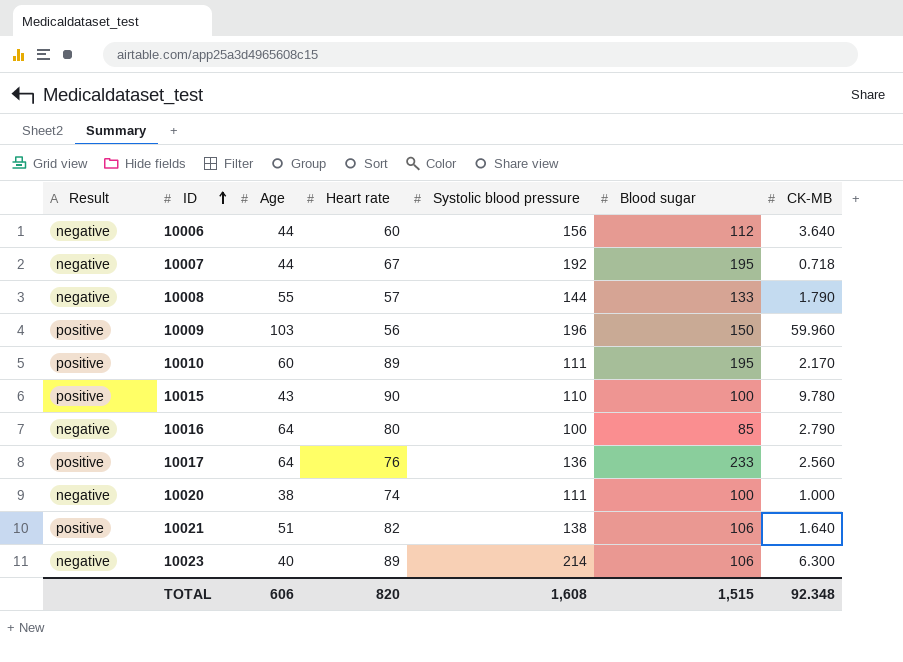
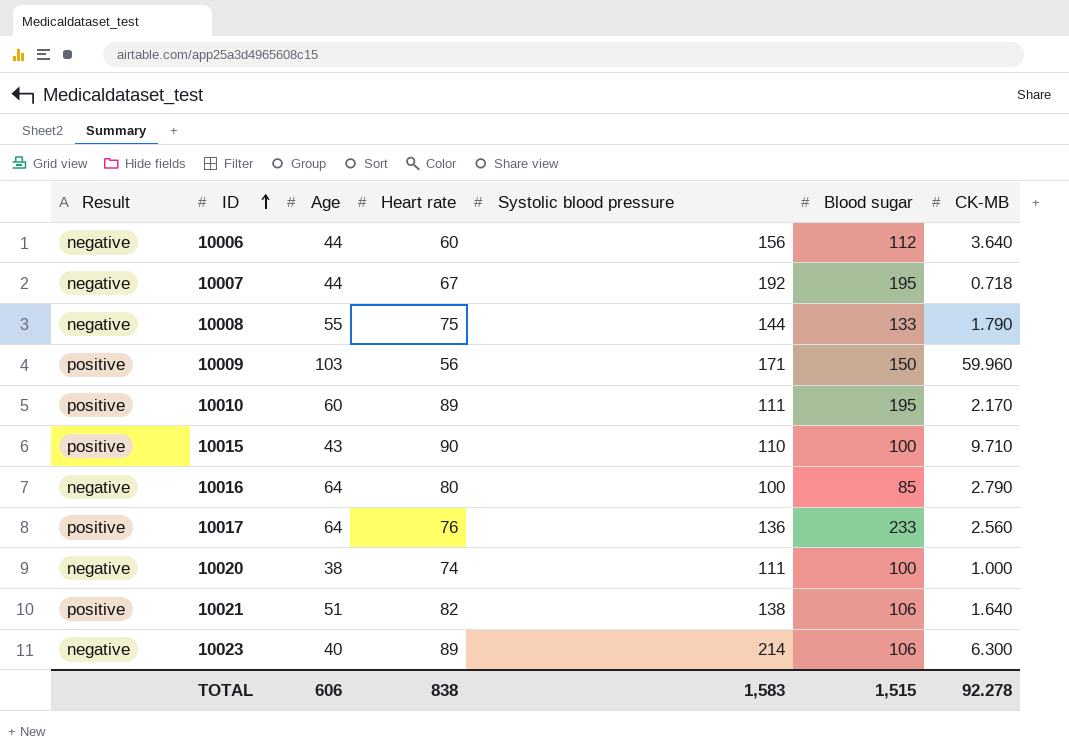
10008 | Heart rate: 57 -> 75
10009 | Systolic blood pressure: 196 -> 171
10015 | CK-MB: 9.780 -> 9.710
TOTAL | Heart rate: 820 -> 838
TOTAL | Systolic blood pressure: 1,608 -> 1,583
TOTAL | CK-MB: 92.348 -> 92.278

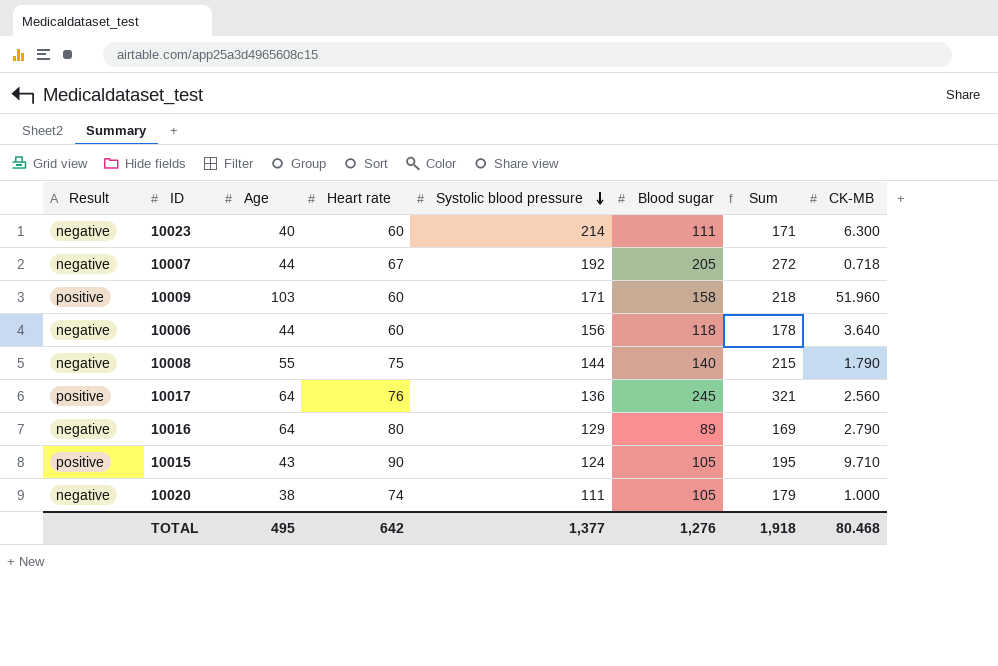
row order: ID ascending -> Systolic blood pressure descending
column Sum | formula: none -> [Heart rate] + [Blood sugar]
row 10010: positive | 60 | 89 | 111 | 195 | 2.170 -> none
row 10021: positive | 51 | 82 | 138 | 106 | 1.640 -> none
10023 | Heart rate: 89 -> 60
10023 | Blood sugar: 106 -> 111
10007 | Blood sugar: 195 -> 205
10009 | Heart rate: 56 -> 60
10009 | Blood sugar: 150 -> 158
10009 | CK-MB: 59.960 -> 51.960
10006 | Blood sugar: 112 -> 118
10008 | Blood sugar: 133 -> 140
10017 | Blood sugar: 233 -> 245
10016 | Systolic blood pressure: 100 -> 129
10016 | Blood sugar: 85 -> 89
10015 | Systolic blood pressure: 110 -> 124
10015 | Blood sugar: 100 -> 105
10020 | Blood sugar: 100 -> 105
TOTAL | Age: 606 -> 495
TOTAL | Heart rate: 838 -> 642
TOTAL | Systolic blood pressure: 1,583 -> 1,377
TOTAL | Blood sugar: 1,515 -> 1,276
TOTAL | CK-MB: 92.278 -> 80.468

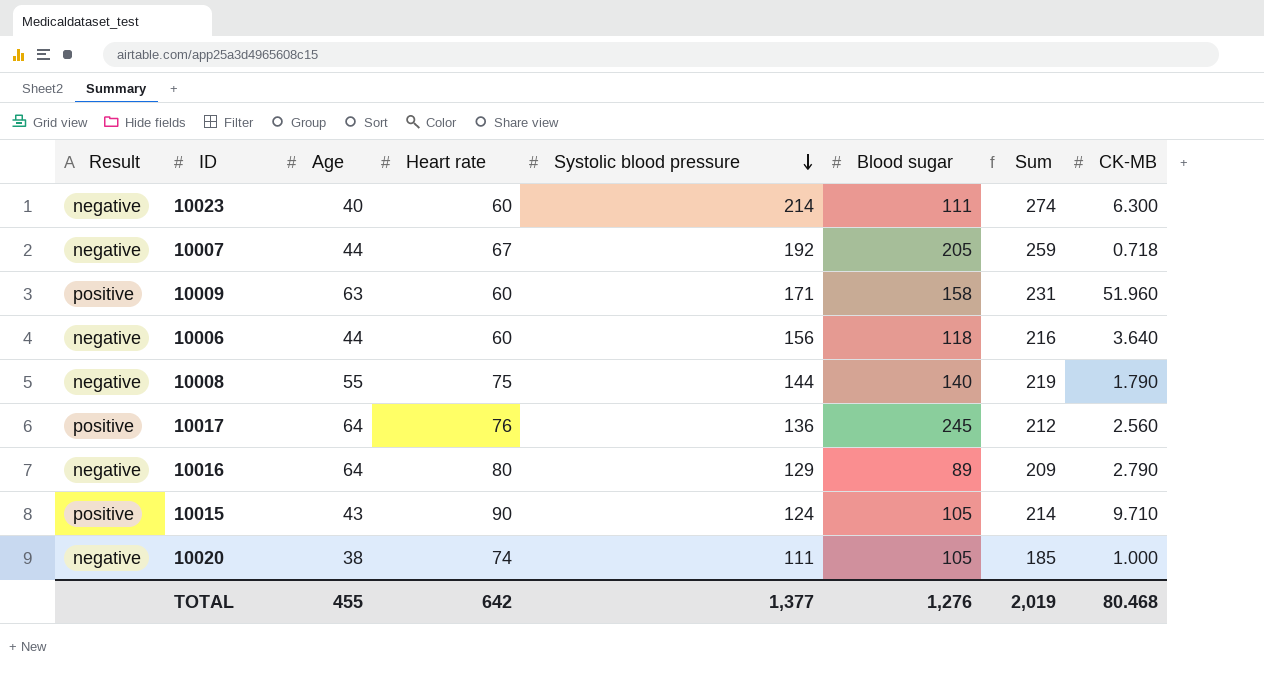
column Sum | formula: [Heart rate] + [Blood sugar] -> [Heart rate] + [Systolic blood pressure]
10009 | Age: 103 -> 63
TOTAL | Age: 495 -> 455
TOTAL | Sum: 1,918 -> 2,019

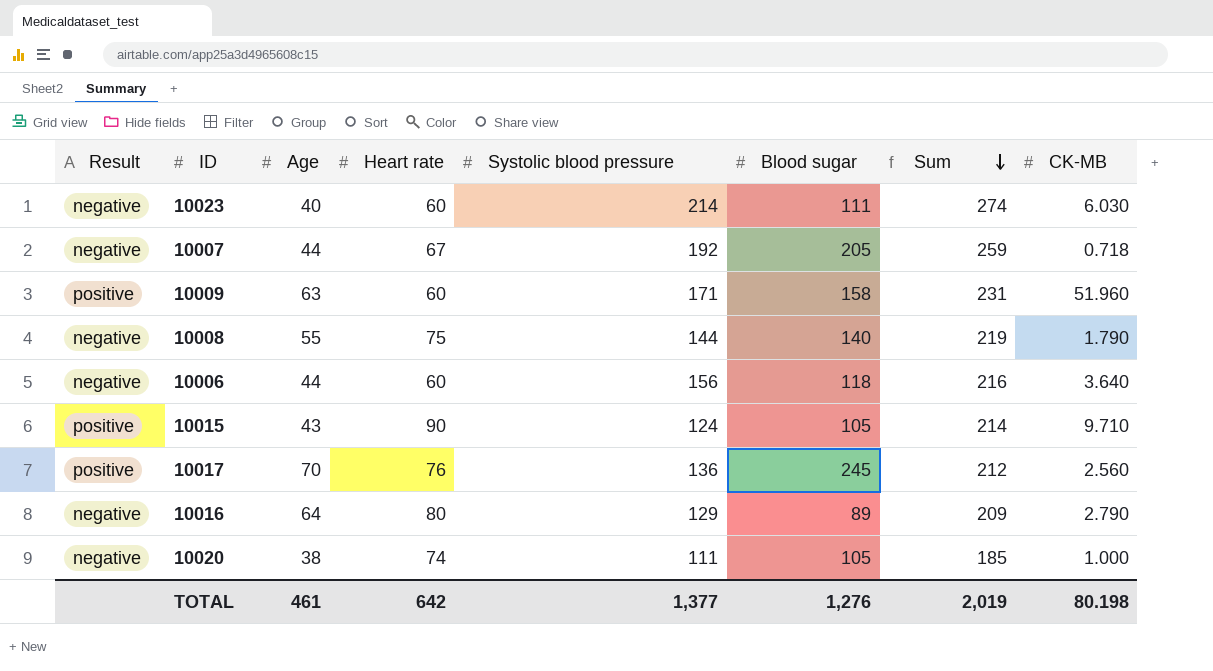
row order: Systolic blood pressure descending -> Sum descending
10023 | CK-MB: 6.300 -> 6.030
10017 | Age: 64 -> 70
TOTAL | Age: 455 -> 461
TOTAL | CK-MB: 80.468 -> 80.198

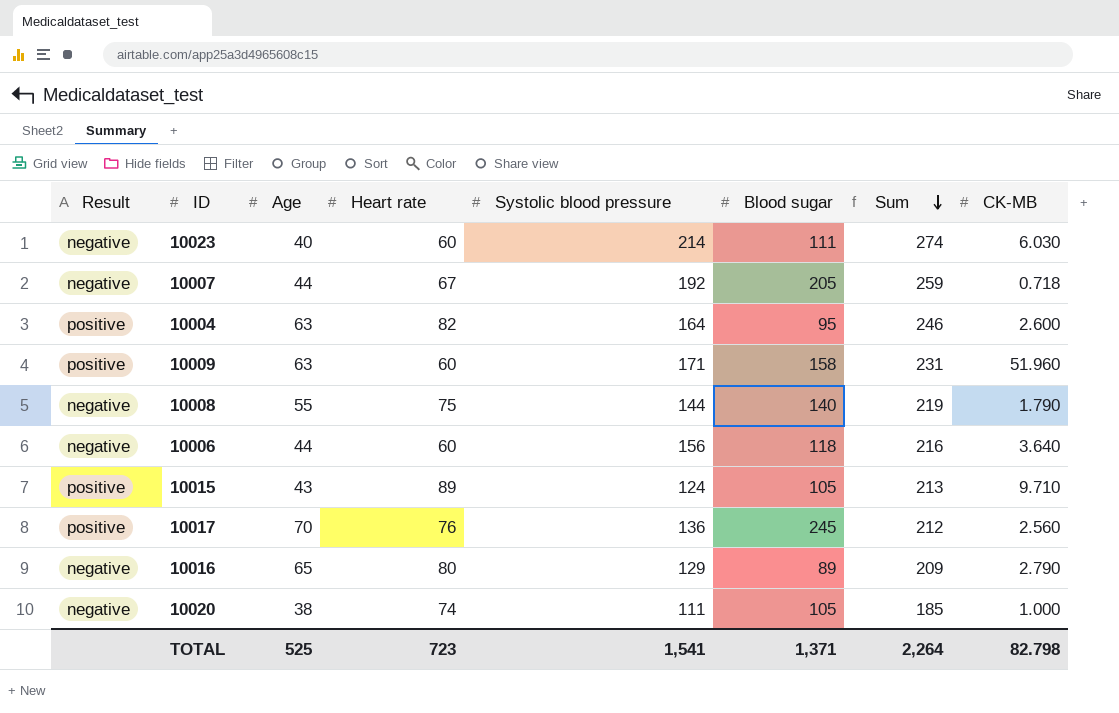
row 10004: none -> positive | 63 | 82 | 164 | 95 | 246 | 2.600
10015 | Heart rate: 90 -> 89
10015 | Sum: 214 -> 213
10016 | Age: 64 -> 65
TOTAL | Age: 461 -> 525
TOTAL | Heart rate: 642 -> 723
TOTAL | Systolic blood pressure: 1,377 -> 1,541
TOTAL | Blood sugar: 1,276 -> 1,371
TOTAL | Sum: 2,019 -> 2,264
TOTAL | CK-MB: 80.198 -> 82.798

